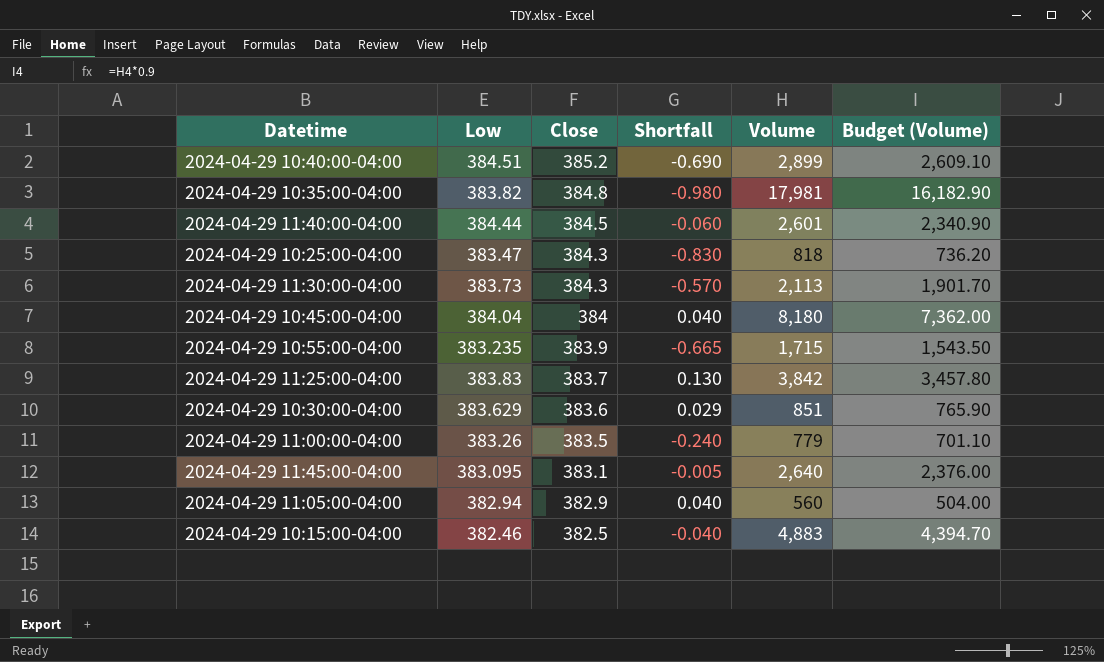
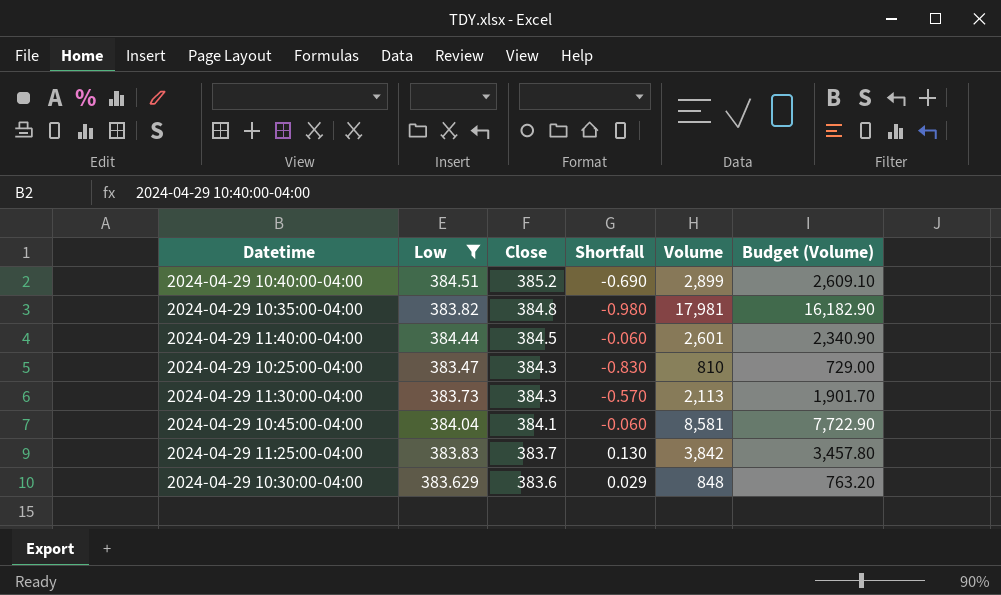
filter: none -> Low >= 383.47
2024-04-29 10:25:00-04:00 | Volume: 818 -> 810
2024-04-29 10:25:00-04:00 | Budget (Volume): 736.20 -> 729.00
2024-04-29 10:45:00-04:00 | Close: 384 -> 384.1
2024-04-29 10:45:00-04:00 | Shortfall: 0.040 -> -0.060
2024-04-29 10:45:00-04:00 | Volume: 8,180 -> 8,581
2024-04-29 10:45:00-04:00 | Budget (Volume): 7,362.00 -> 7,722.90
2024-04-29 10:30:00-04:00 | Volume: 851 -> 848
2024-04-29 10:30:00-04:00 | Budget (Volume): 765.90 -> 763.20

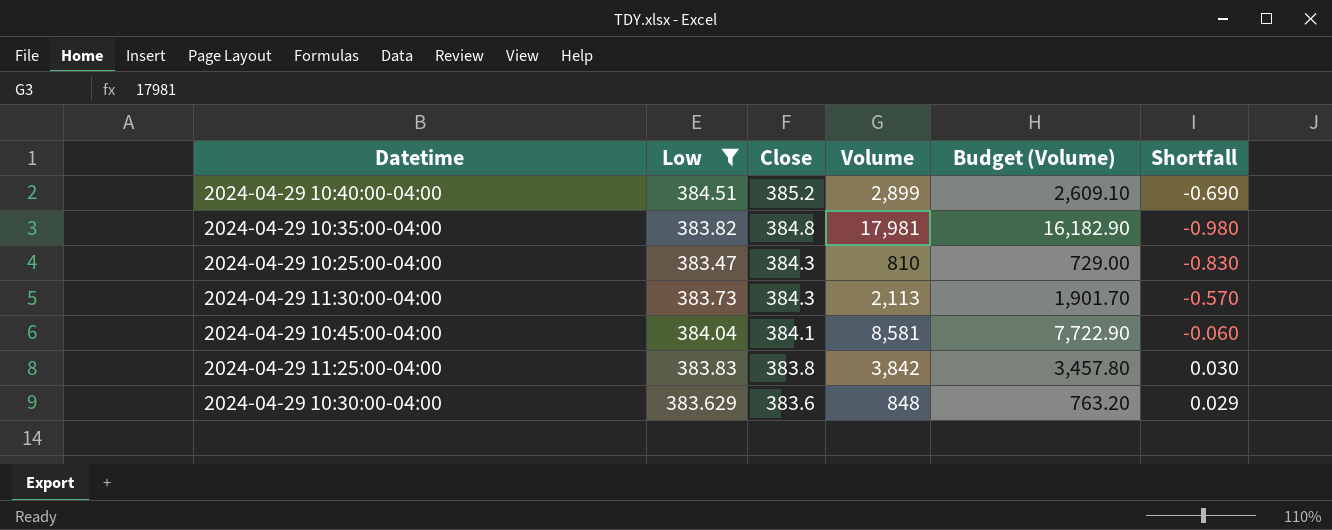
column Shortfall | position: 4 -> 6
row 2024-04-29 11:40:00-04:00: 384.44 | 384.5 | -0.060 | 2,601 | 2,340.90 -> none
2024-04-29 11:25:00-04:00 | Close: 383.7 -> 383.8
2024-04-29 11:25:00-04:00 | Shortfall: 0.130 -> 0.030

